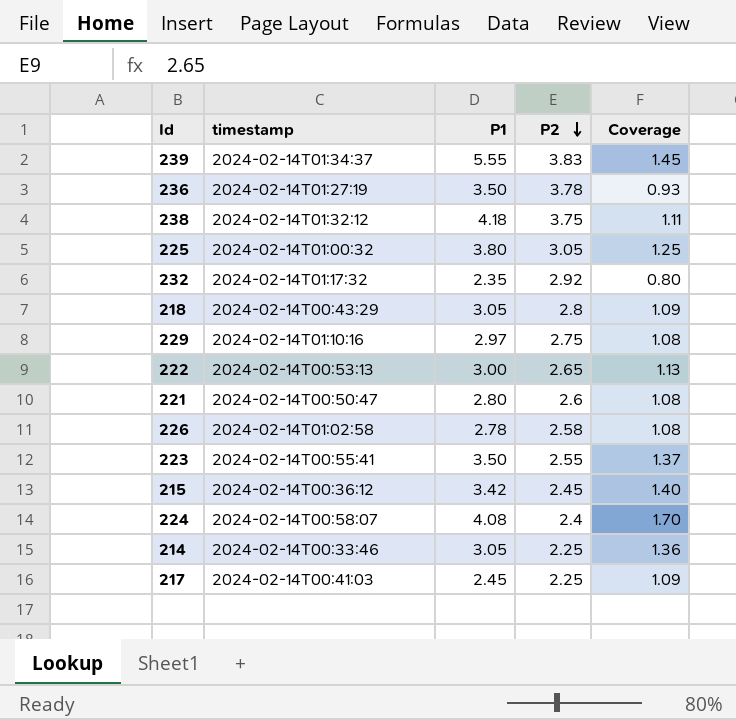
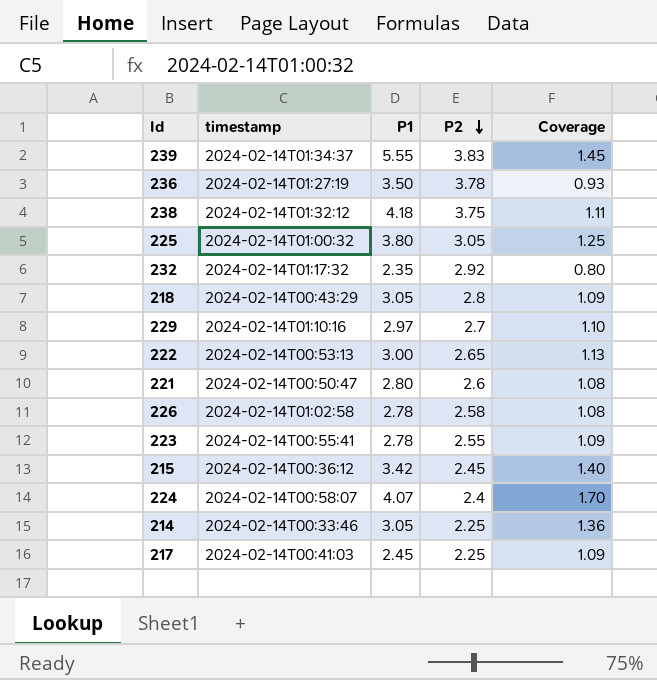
229 | P2: 2.75 -> 2.7
229 | Coverage: 1.08 -> 1.10
223 | P1: 3.50 -> 2.78
223 | Coverage: 1.37 -> 1.09
224 | P1: 4.08 -> 4.07

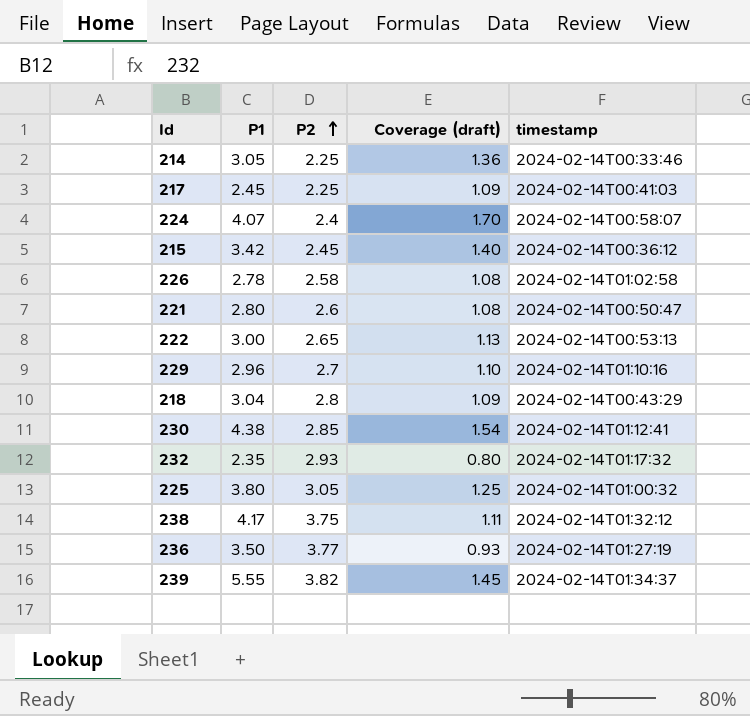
row order: P2 descending -> P2 ascending
column name: Coverage -> Coverage (draft)
column timestamp | position: 2 -> 5
row 223: 2024-02-14T00:55:41 | 2.78 | 2.55 | 1.09 -> none
229 | P1: 2.97 -> 2.96
218 | P1: 3.05 -> 3.04
row 230: none -> 4.38 | 2.85 | 1.54 | 2024-02-14T01:12:41
232 | P2: 2.92 -> 2.93
238 | P1: 4.18 -> 4.17
236 | P2: 3.78 -> 3.77
239 | P2: 3.83 -> 3.82

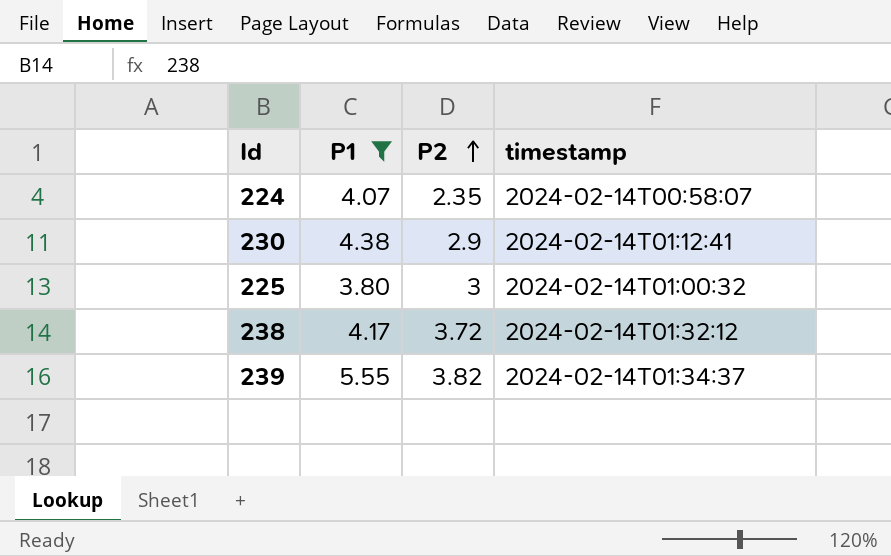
filter: none -> P1 >= 3.80
column Coverage (draft) | formula: [P1] / [P2] -> none
224 | P2: 2.4 -> 2.35
230 | P2: 2.85 -> 2.9
225 | P2: 3.05 -> 3
238 | P2: 3.75 -> 3.72

